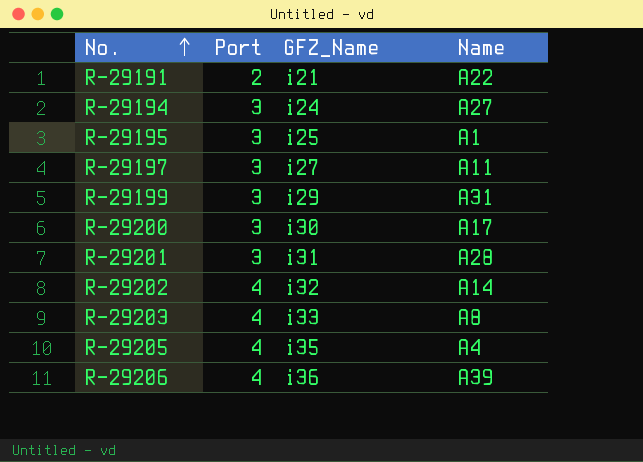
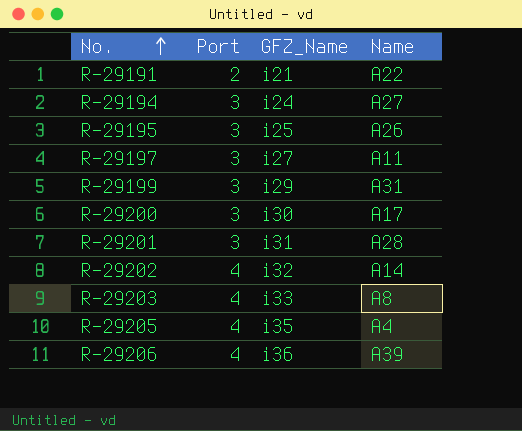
R-29195 | Name: A1 -> A26

